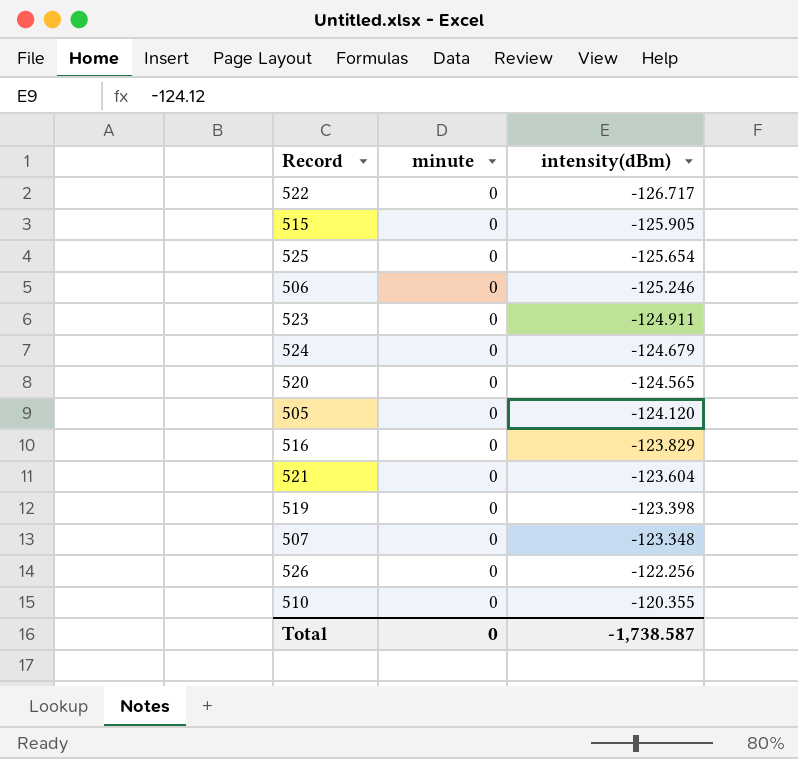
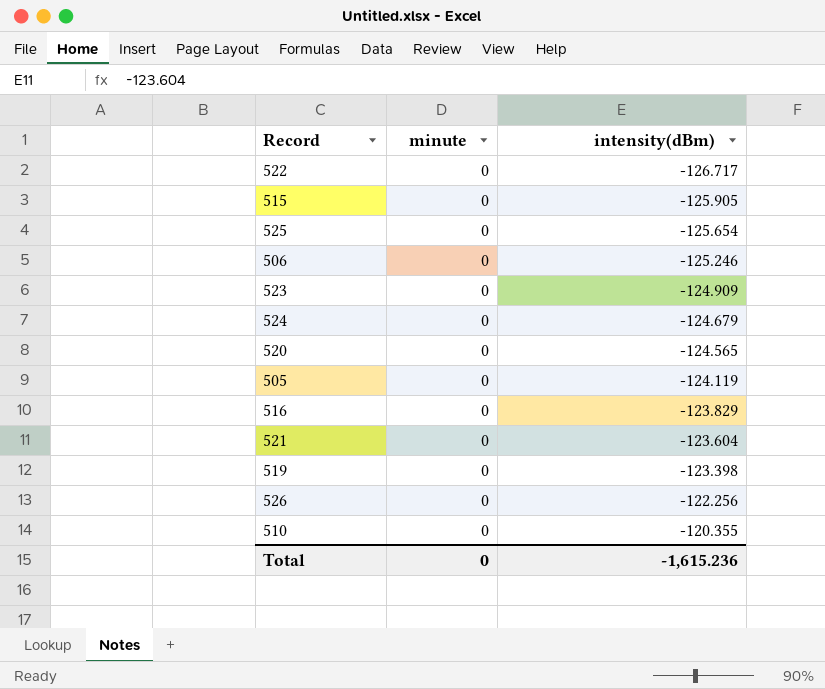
row 507: 0 | -123.348 -> none
523 | intensity(dBm): -124.911 -> -124.909
505 | intensity(dBm): -124.120 -> -124.119
Total | intensity(dBm): -1,738.587 -> -1,615.236

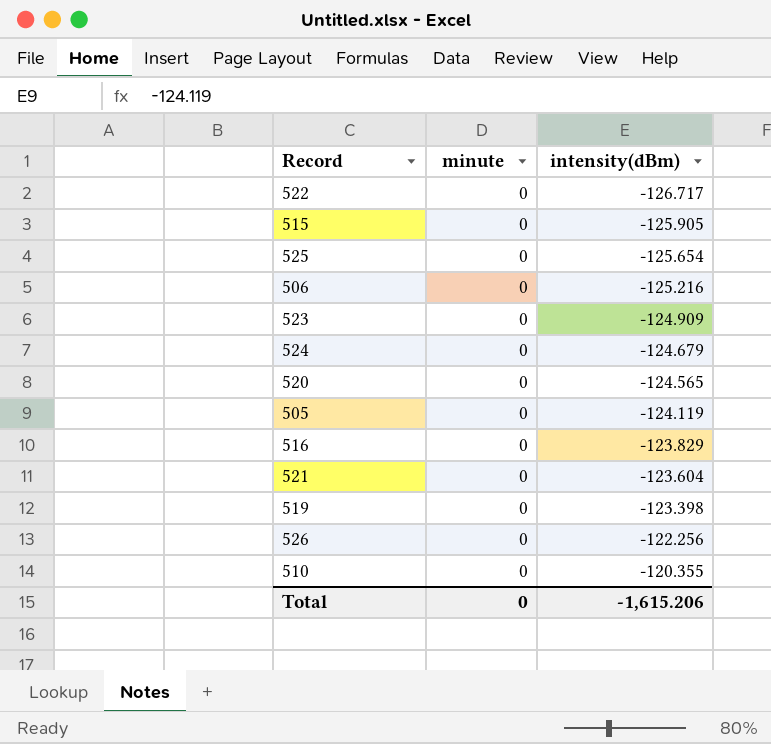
506 | intensity(dBm): -125.246 -> -125.216
Total | intensity(dBm): -1,615.236 -> -1,615.206

